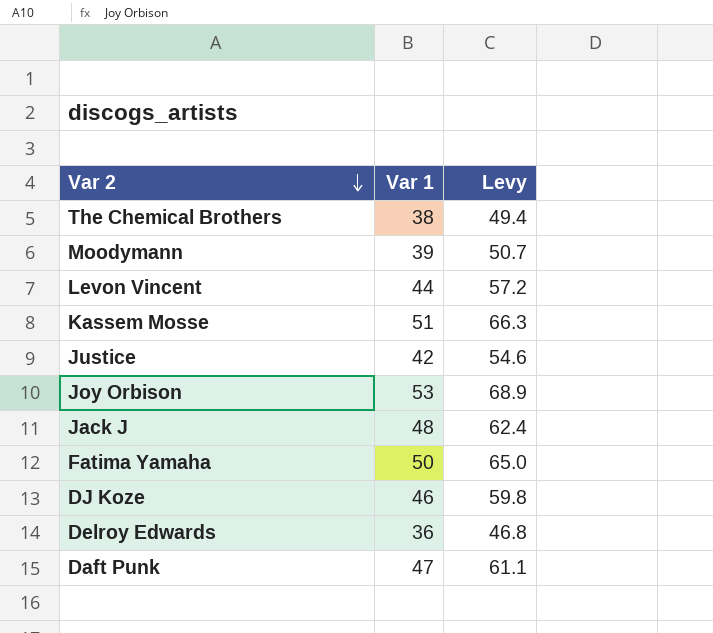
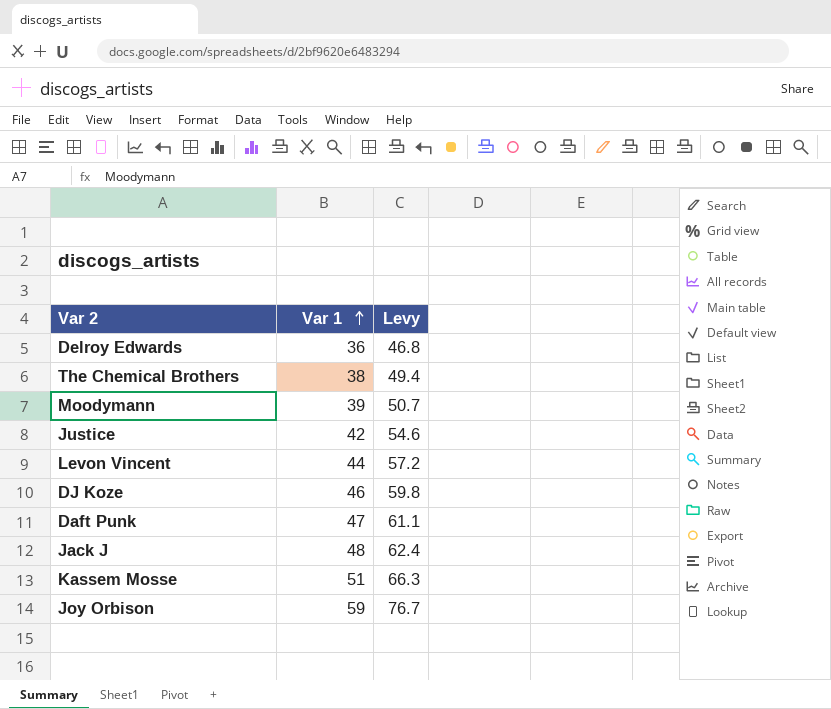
row order: Var 2 descending -> Var 1 ascending
row Fatima Yamaha: 50 | 65.0 -> none
Joy Orbison | Var 1: 53 -> 59
Joy Orbison | Levy: 68.9 -> 76.7

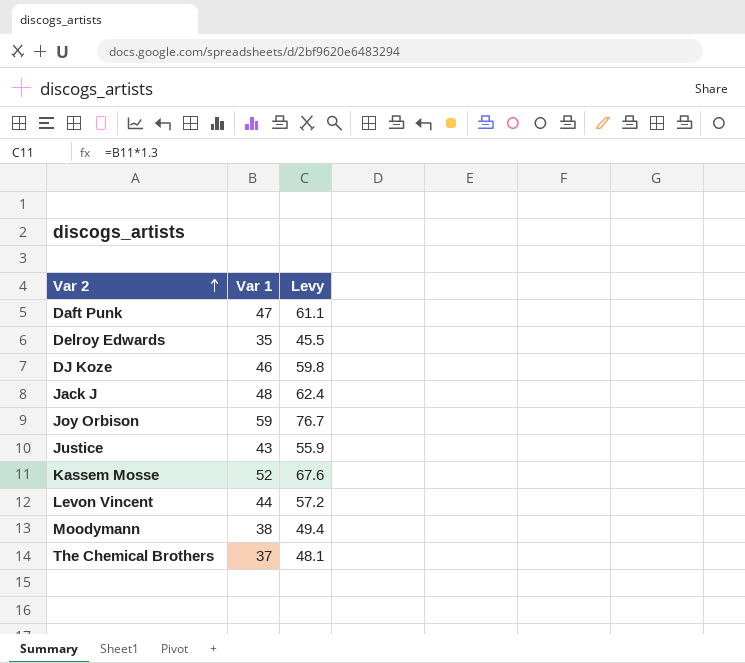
row order: Var 1 ascending -> Var 2 ascending
Delroy Edwards | Var 1: 36 -> 35
Delroy Edwards | Levy: 46.8 -> 45.5
Justice | Var 1: 42 -> 43
Justice | Levy: 54.6 -> 55.9
Kassem Mosse | Var 1: 51 -> 52
Kassem Mosse | Levy: 66.3 -> 67.6
Moodymann | Var 1: 39 -> 38
Moodymann | Levy: 50.7 -> 49.4
The Chemical Brothers | Var 1: 38 -> 37
The Chemical Brothers | Levy: 49.4 -> 48.1

